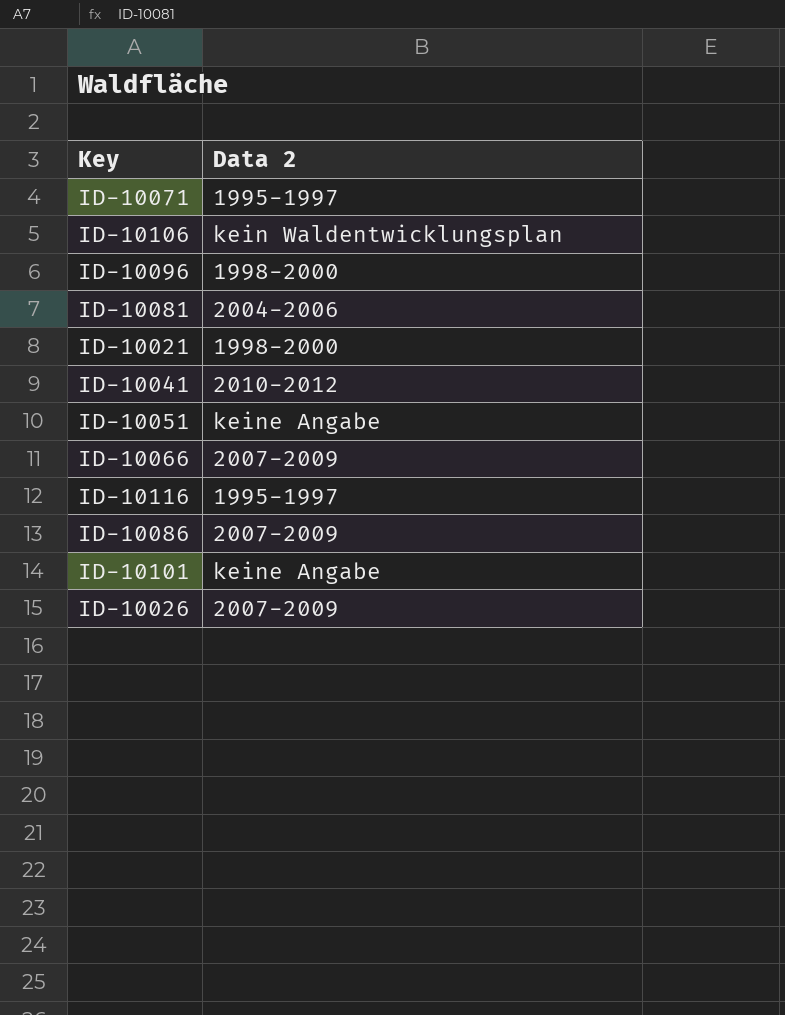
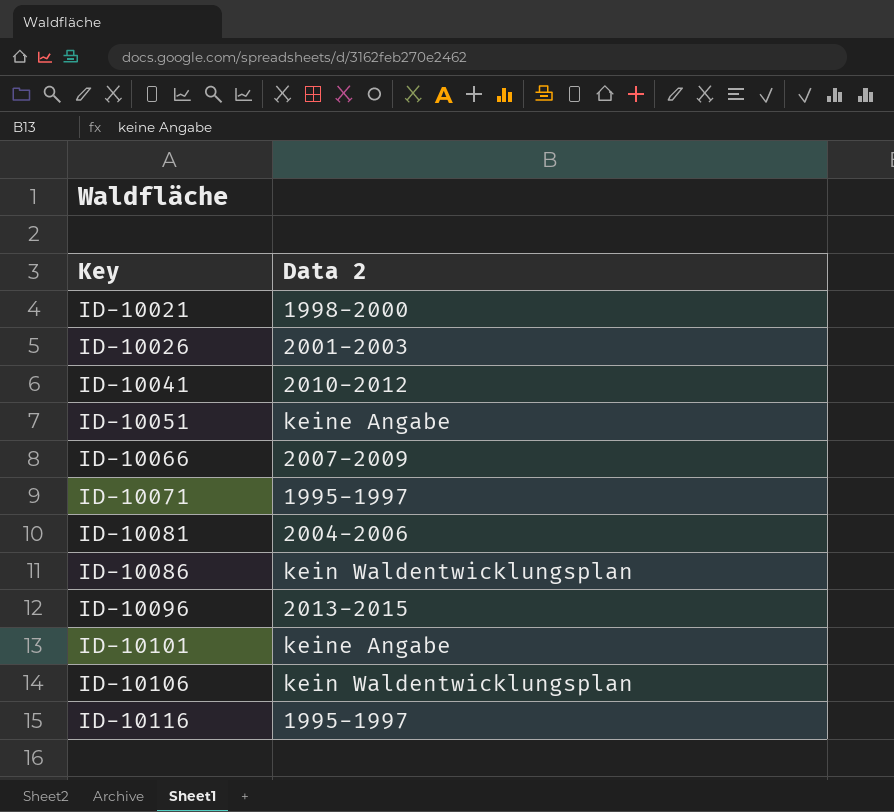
row order: none -> Key ascending
ID-10026 | Data 2: 2007-2009 -> 2001-2003
ID-10086 | Data 2: 2007-2009 -> kein Waldentwicklungsplan
ID-10096 | Data 2: 1998-2000 -> 2013-2015

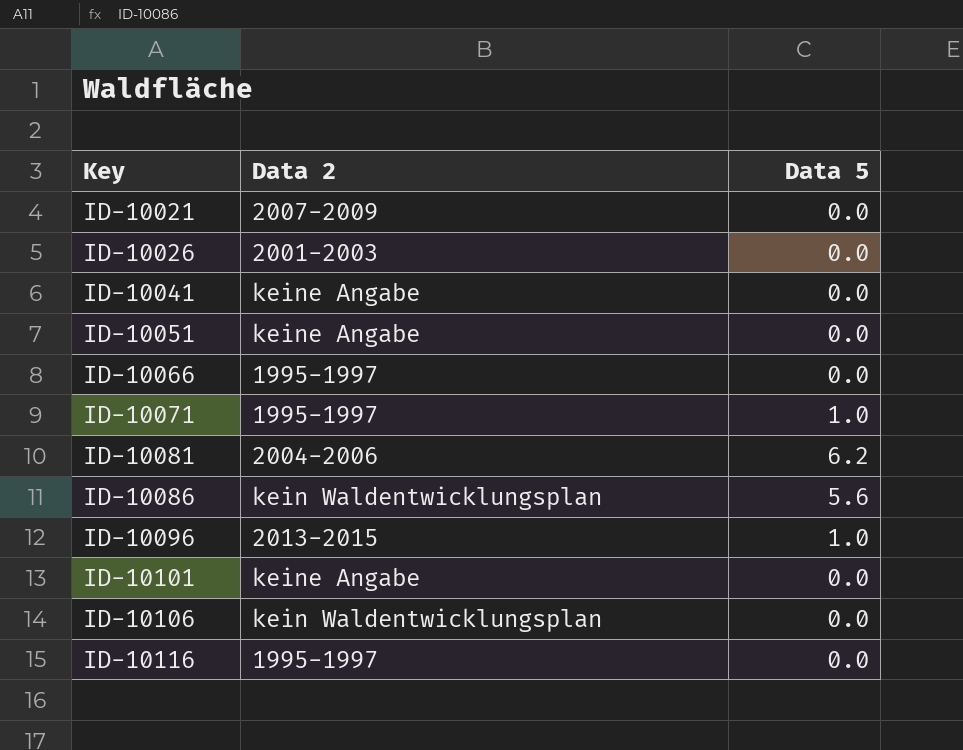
column Data 5 | position: none -> 3
ID-10021 | Data 2: 1998-2000 -> 2007-2009
ID-10041 | Data 2: 2010-2012 -> keine Angabe
ID-10066 | Data 2: 2007-2009 -> 1995-1997

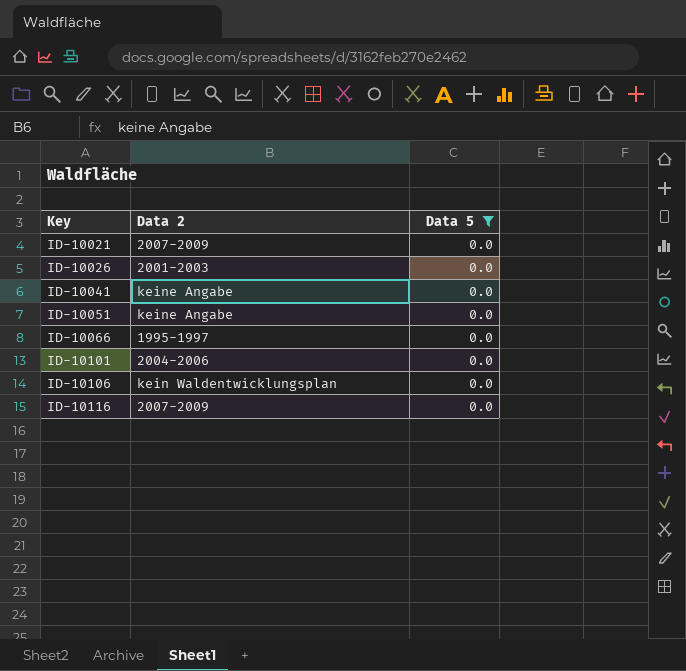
filter: none -> Data 5 = 0.0
ID-10101 | Data 2: keine Angabe -> 2004-2006
ID-10116 | Data 2: 1995-1997 -> 2007-2009

